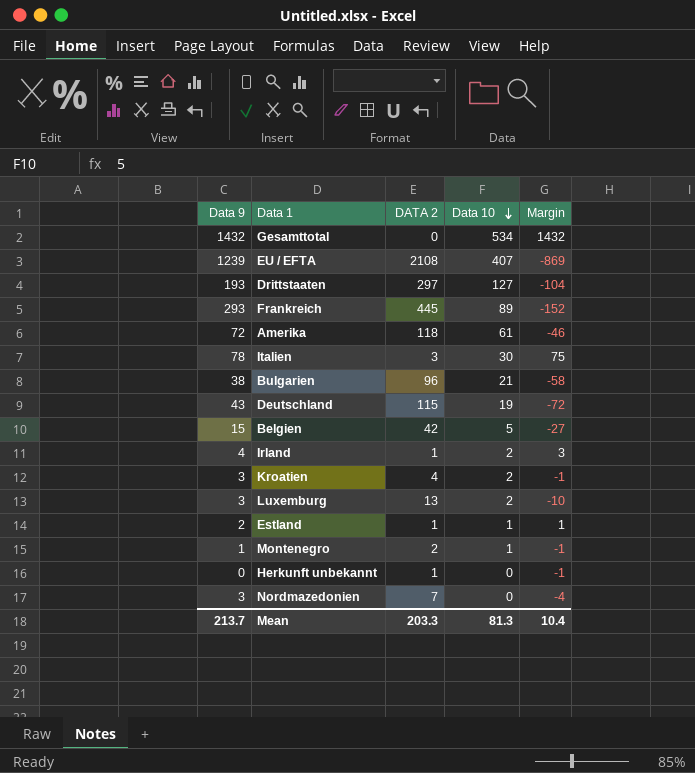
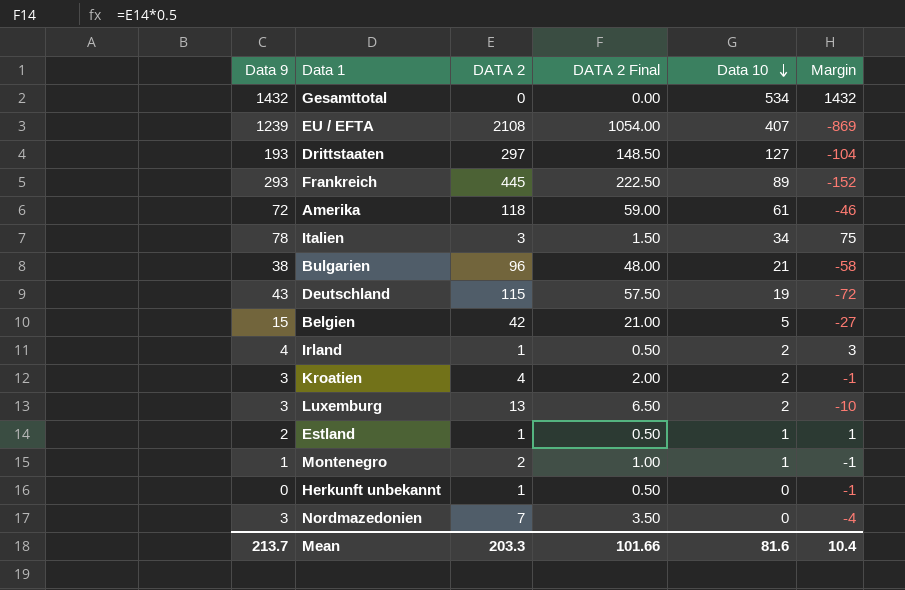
column DATA 2 Final | formula: none -> [DATA 2] * 0.5
Italien | Data 10: 30 -> 34
Mean | Data 10: 81.3 -> 81.6

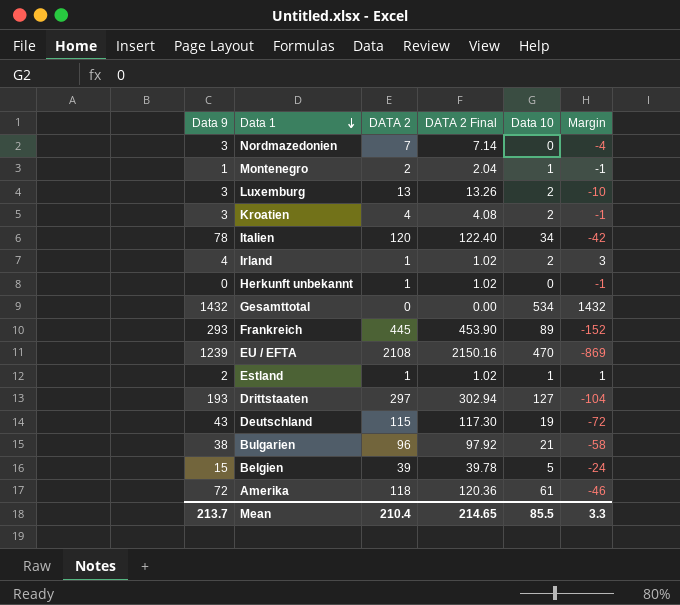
row order: Data 10 descending -> Data 1 descending
column DATA 2 Final | formula: [DATA 2] * 0.5 -> [DATA 2] * 1.02
Italien | DATA 2: 3 -> 120
Italien | Margin: 75 -> -42
EU / EFTA | Data 10: 407 -> 470
Belgien | DATA 2: 42 -> 39
Belgien | Margin: -27 -> -24
Mean | DATA 2: 203.3 -> 210.4
Mean | DATA 2 Final: 101.66 -> 214.65
Mean | Data 10: 81.6 -> 85.5
Mean | Margin: 10.4 -> 3.3

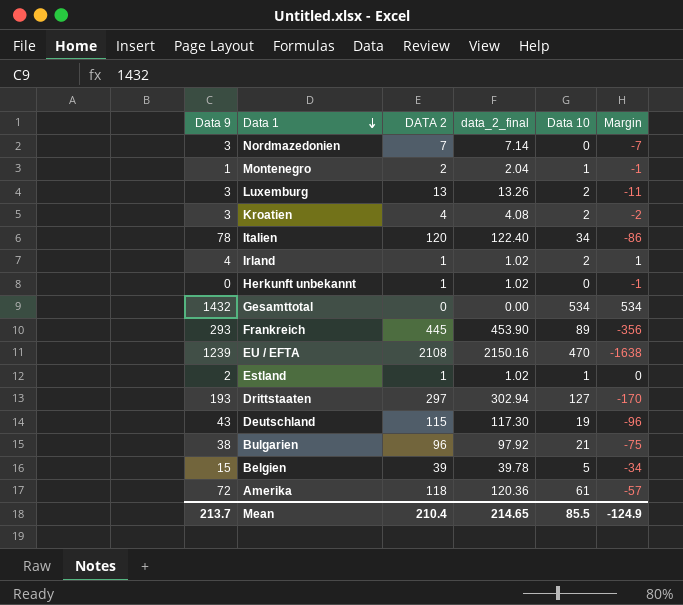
column name: DATA 2 Final -> data_2_final
column Margin | formula: [Data 9] - [DATA 2] -> [Data 10] - [DATA 2]
Mean | Margin: 3.3 -> -124.9

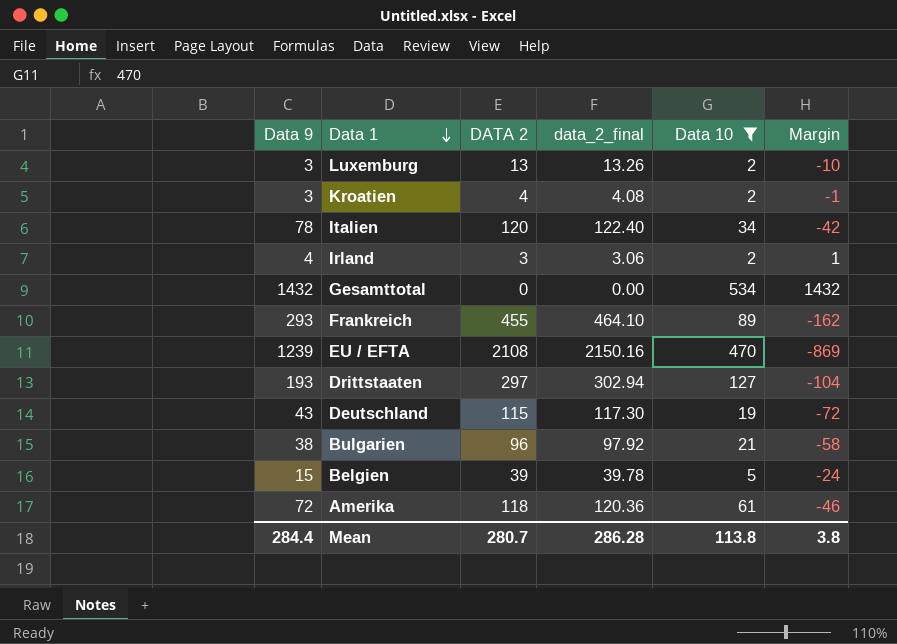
filter: none -> Data 10 >= 2
column Margin | formula: [Data 10] - [DATA 2] -> [Data 9] - [DATA 2]
Irland | DATA 2: 1 -> 3
Irland | data_2_final: 1.02 -> 3.06
Frankreich | DATA 2: 445 -> 455
Frankreich | data_2_final: 453.90 -> 464.10
Mean | Data 9: 213.7 -> 284.4
Mean | DATA 2: 210.4 -> 280.7
Mean | data_2_final: 214.65 -> 286.28
Mean | Data 10: 85.5 -> 113.8
Mean | Margin: -124.9 -> 3.8

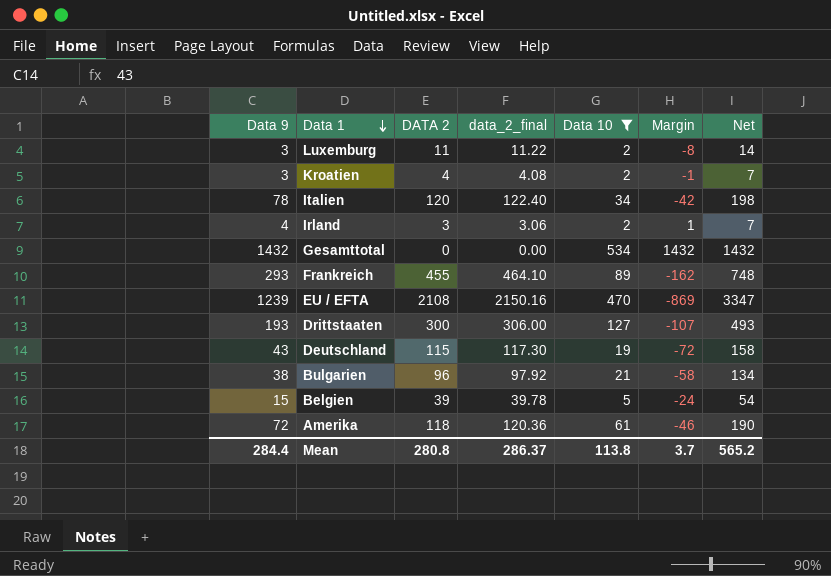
column Net | formula: none -> [Data 9] + [DATA 2]
Luxemburg | DATA 2: 13 -> 11
Luxemburg | data_2_final: 13.26 -> 11.22
Luxemburg | Margin: -10 -> -8
Drittstaaten | DATA 2: 297 -> 300
Drittstaaten | data_2_final: 302.94 -> 306.00
Drittstaaten | Margin: -104 -> -107
Mean | DATA 2: 280.7 -> 280.8
Mean | data_2_final: 286.28 -> 286.37
Mean | Margin: 3.8 -> 3.7

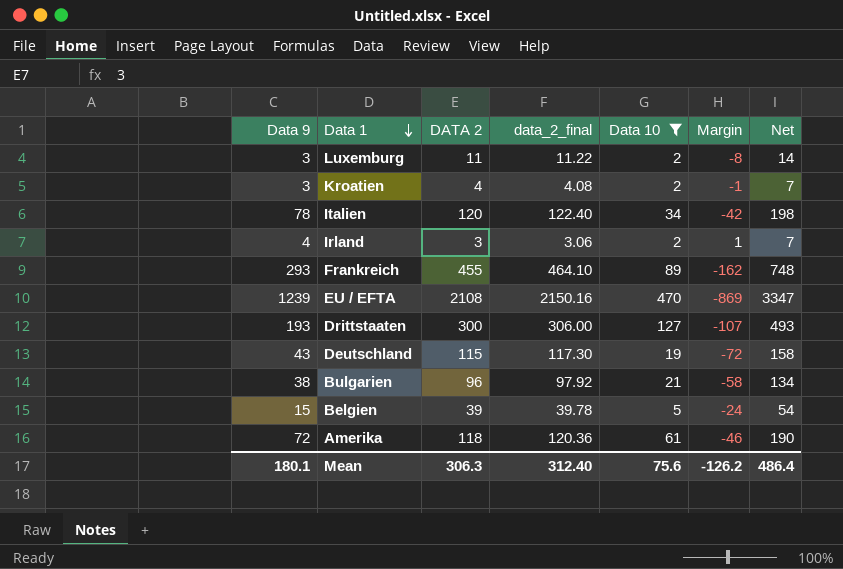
row Gesamttotal: 1432 | 0 | 0.00 | 534 | 1432 | 1432 -> none
Mean | Data 9: 284.4 -> 180.1
Mean | DATA 2: 280.8 -> 306.3
Mean | data_2_final: 286.37 -> 312.40
Mean | Data 10: 113.8 -> 75.6
Mean | Margin: 3.7 -> -126.2
Mean | Net: 565.2 -> 486.4

